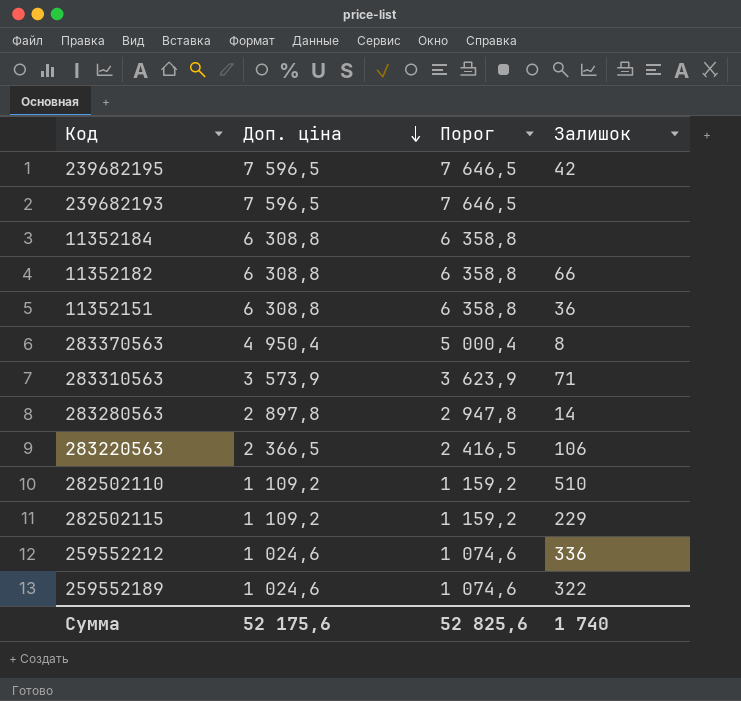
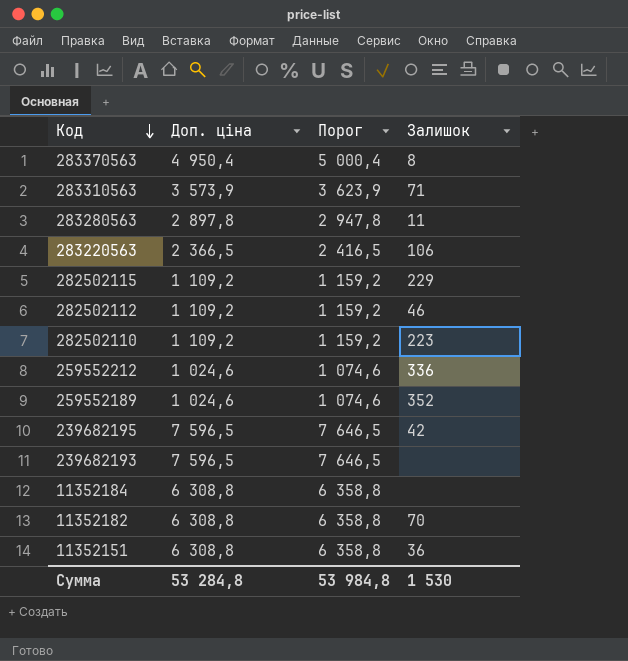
row order: Доп. ціна descending -> Код descending
283280563 | Залишок: 14 -> 11
row 282502112: none -> 1 109,2 | 1 159,2 | 46
282502110 | Залишок: 510 -> 223
259552189 | Залишок: 322 -> 352
11352182 | Залишок: 66 -> 70
Сумма | Доп. ціна: 52 175,6 -> 53 284,8
Сумма | Порог: 52 825,6 -> 53 984,8
Сумма | Залишок: 1 740 -> 1 530

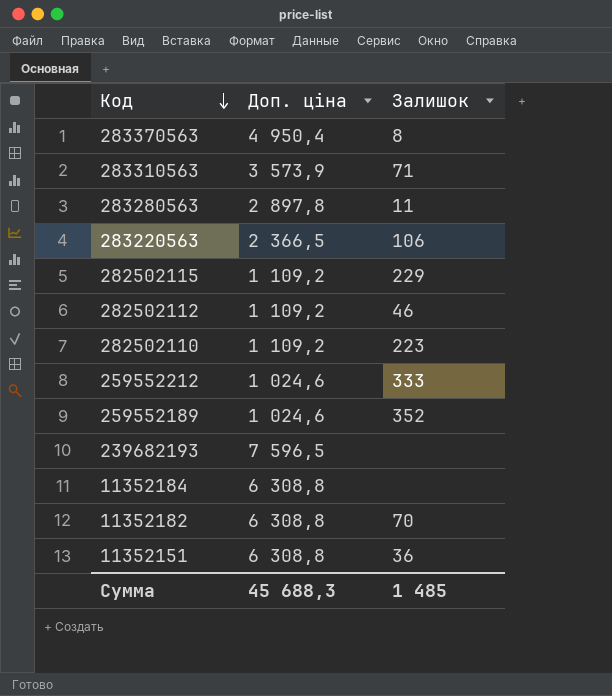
column Порог | formula: [Доп. ціна] + 50 -> none
row 239682195: 7 596,5 | 7 646,5 | 42 -> none
259552212 | Залишок: 336 -> 333
Сумма | Доп. ціна: 53 284,8 -> 45 688,3
Сумма | Залишок: 1 530 -> 1 485

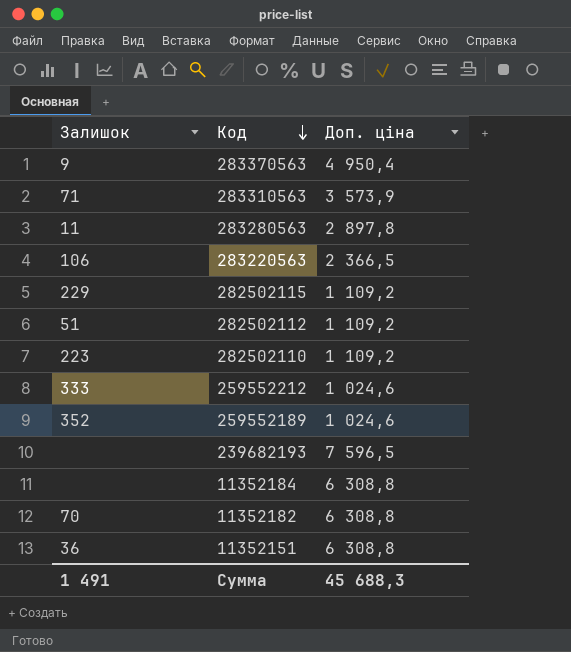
column Залишок | position: 3 -> 1
283370563 | Залишок: 8 -> 9
282502112 | Залишок: 46 -> 51
Сумма | Залишок: 1 485 -> 1 491

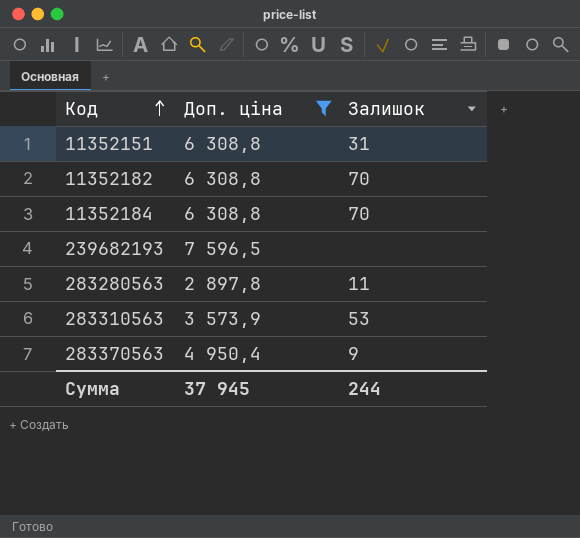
filter: none -> Доп. ціна >= 2 897,8
row order: Код descending -> Код ascending
column Залишок | position: 1 -> 3
11352151 | Залишок: 36 -> 31
11352184 | Залишок: none -> 70
283310563 | Залишок: 71 -> 53
Сумма | Доп. ціна: 45 688,3 -> 37 945
Сумма | Залишок: 1 491 -> 244

